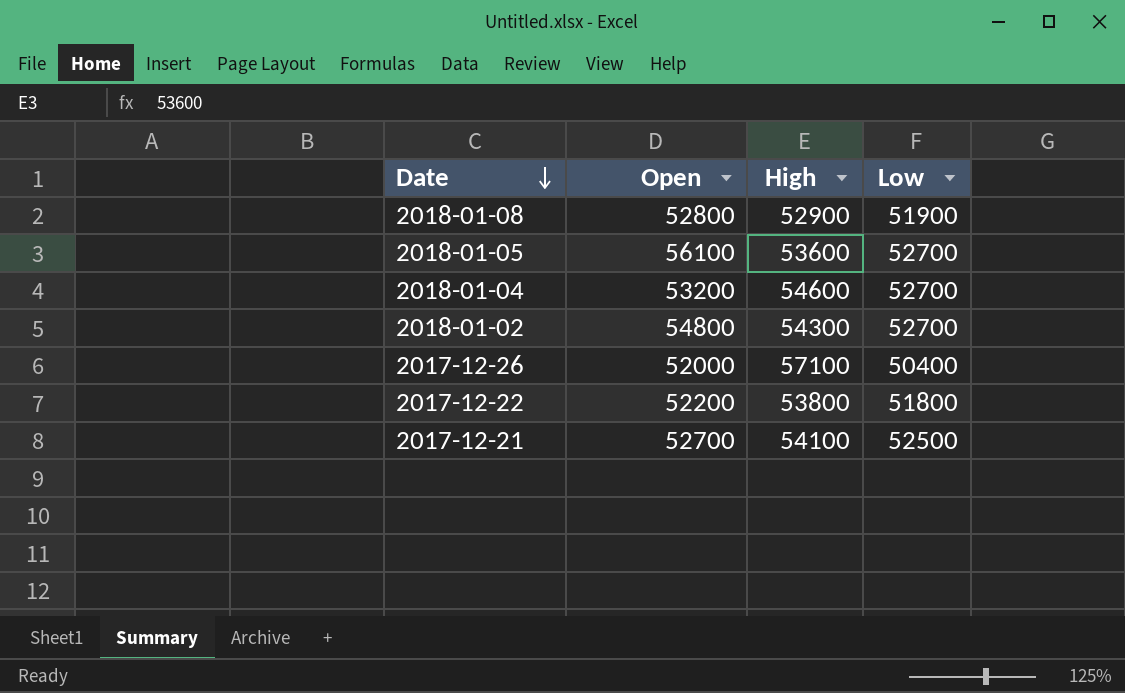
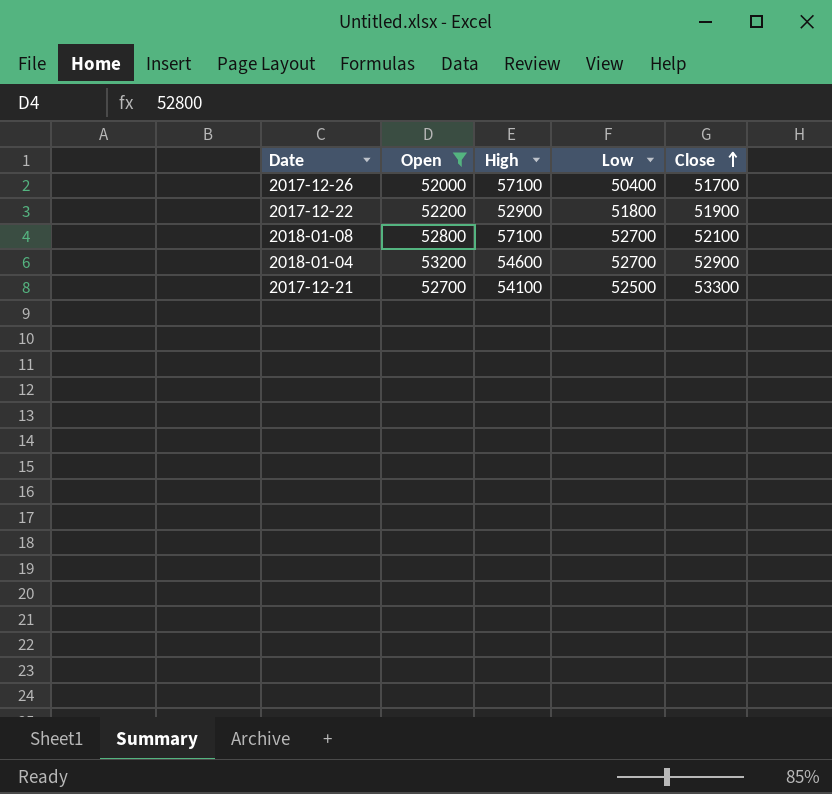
filter: none -> Open <= 53200
row order: Date descending -> Close ascending
column Close | position: none -> 5
2017-12-22 | High: 53800 -> 52900
2018-01-08 | High: 52900 -> 57100
2018-01-08 | Low: 51900 -> 52700

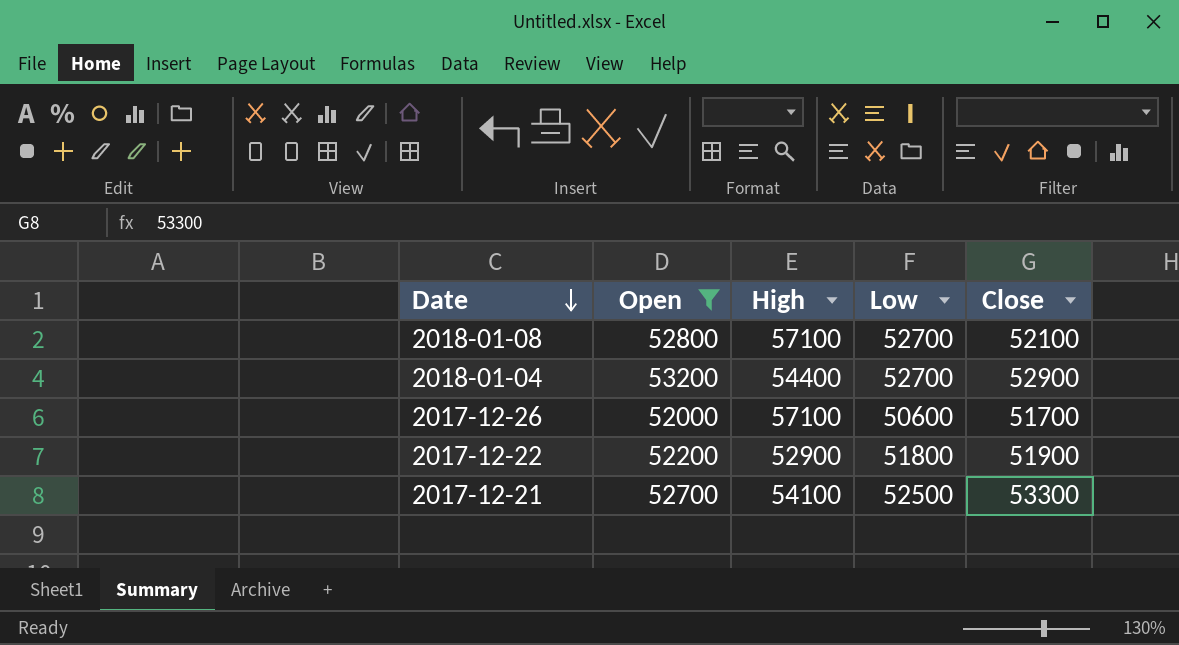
row order: Close ascending -> Date descending
2018-01-04 | High: 54600 -> 54400
2017-12-26 | Low: 50400 -> 50600

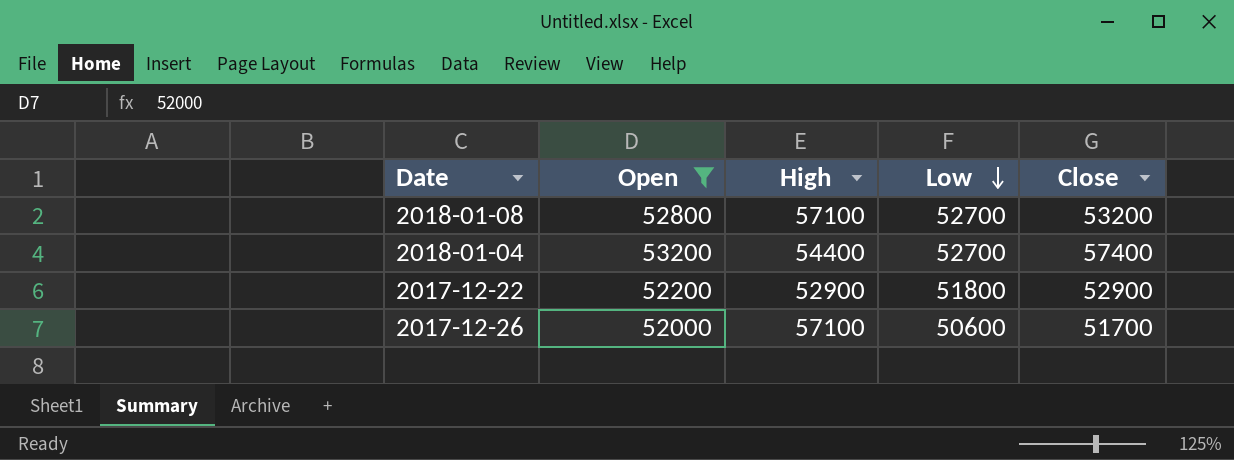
row order: Date descending -> Low descending
row 2017-12-21: 52700 | 54100 | 52500 | 53300 -> none
2018-01-08 | Close: 52100 -> 53200
2018-01-04 | Close: 52900 -> 57400
2017-12-22 | Close: 51900 -> 52900

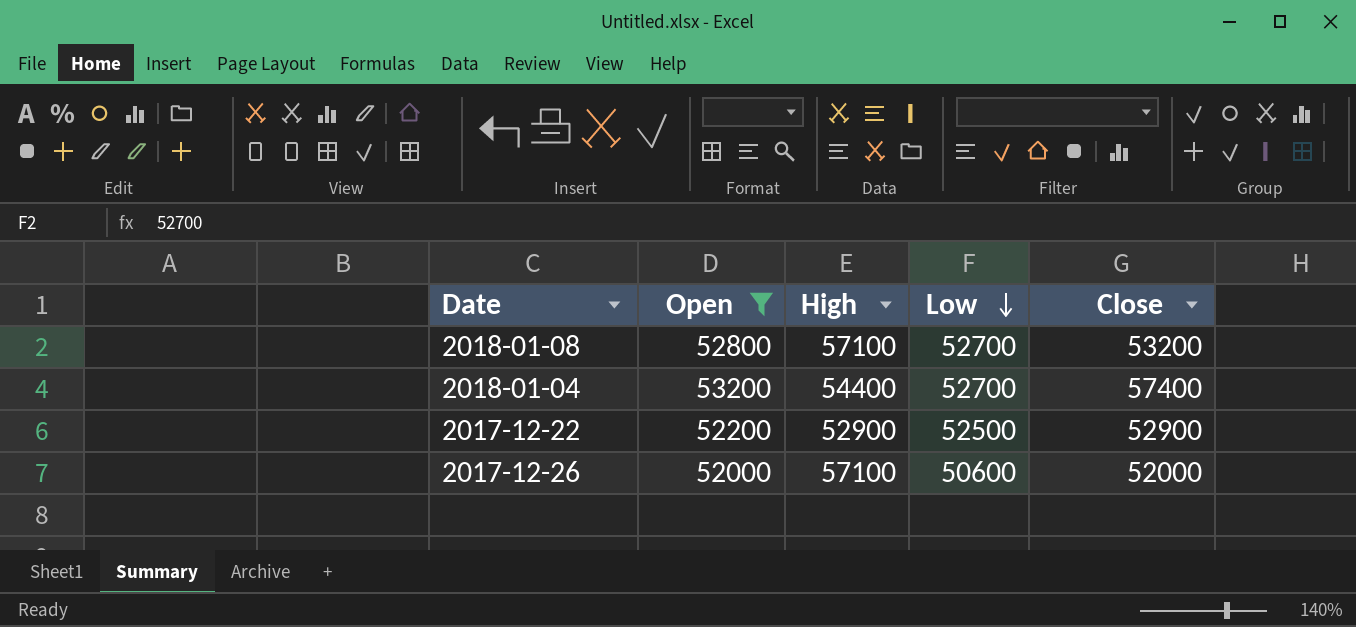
2017-12-22 | Low: 51800 -> 52500
2017-12-26 | Close: 51700 -> 52000

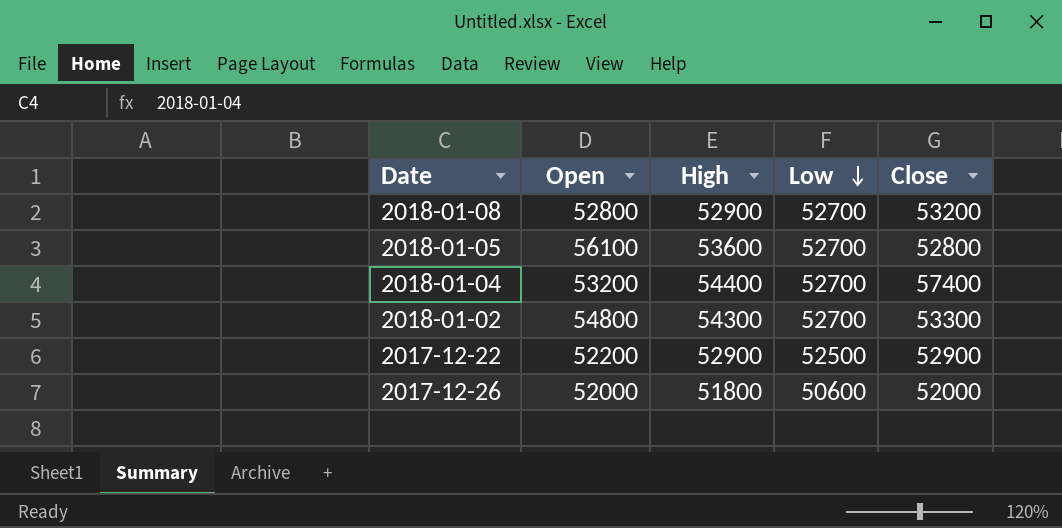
filter: Open <= 53200 -> none
2018-01-08 | High: 57100 -> 52900
2017-12-26 | High: 57100 -> 51800

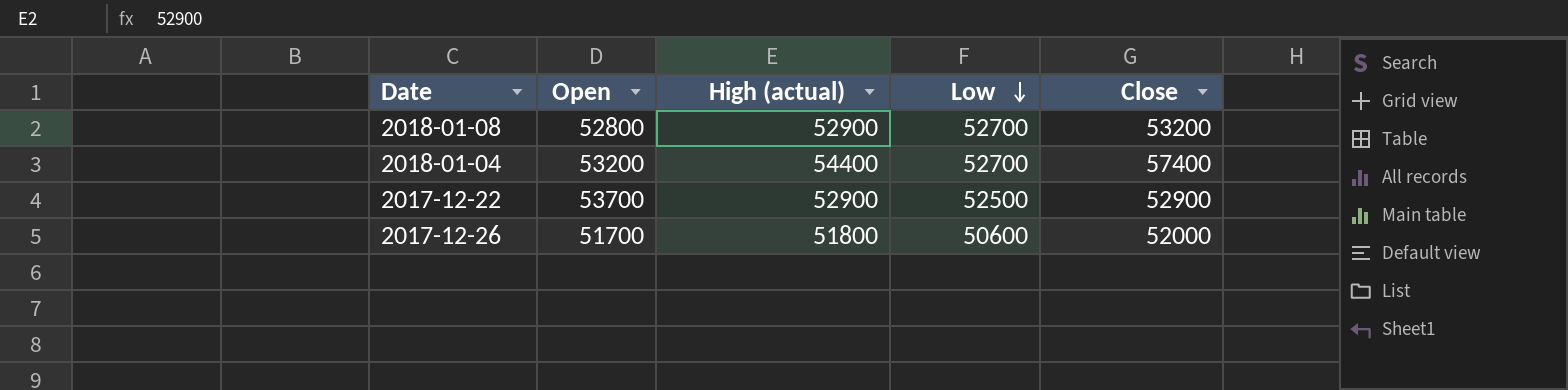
column name: High -> High (actual)
row 2018-01-05: 56100 | 53600 | 52700 | 52800 -> none
row 2018-01-02: 54800 | 54300 | 52700 | 53300 -> none
2017-12-22 | Open: 52200 -> 53700
2017-12-26 | Open: 52000 -> 51700

